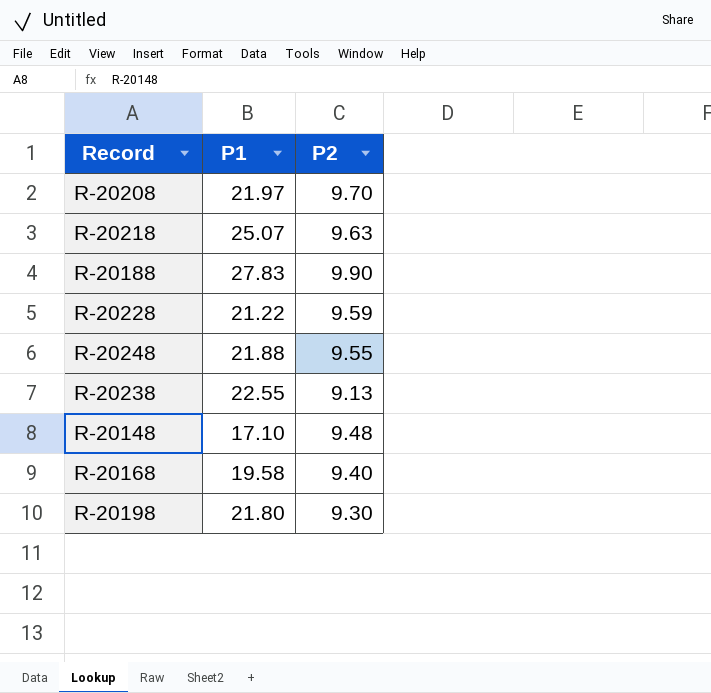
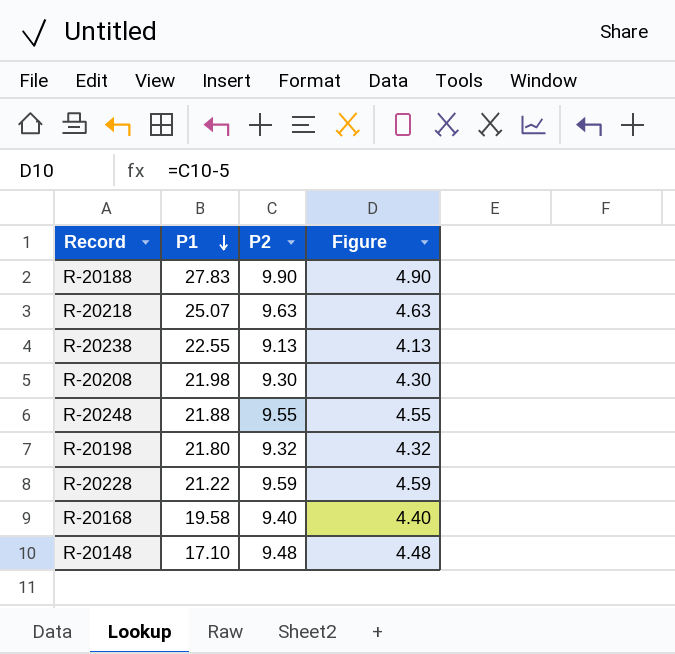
row order: none -> P1 descending
column Figure | formula: none -> [P2] - 5
R-20208 | P1: 21.97 -> 21.98
R-20208 | P2: 9.70 -> 9.30
R-20198 | P2: 9.30 -> 9.32

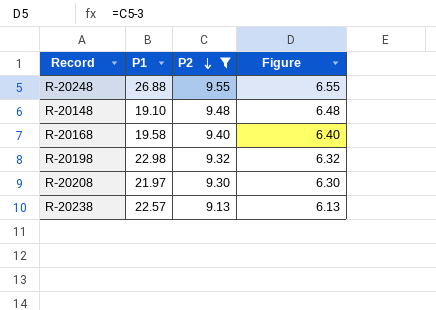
filter: none -> P2 <= 9.55
row order: P1 descending -> P2 descending
column Figure | formula: [P2] - 5 -> [P2] - 3
R-20248 | P1: 21.88 -> 26.88
R-20148 | P1: 17.10 -> 19.10
R-20198 | P1: 21.80 -> 22.98
R-20208 | P1: 21.98 -> 21.97
R-20238 | P1: 22.55 -> 22.57

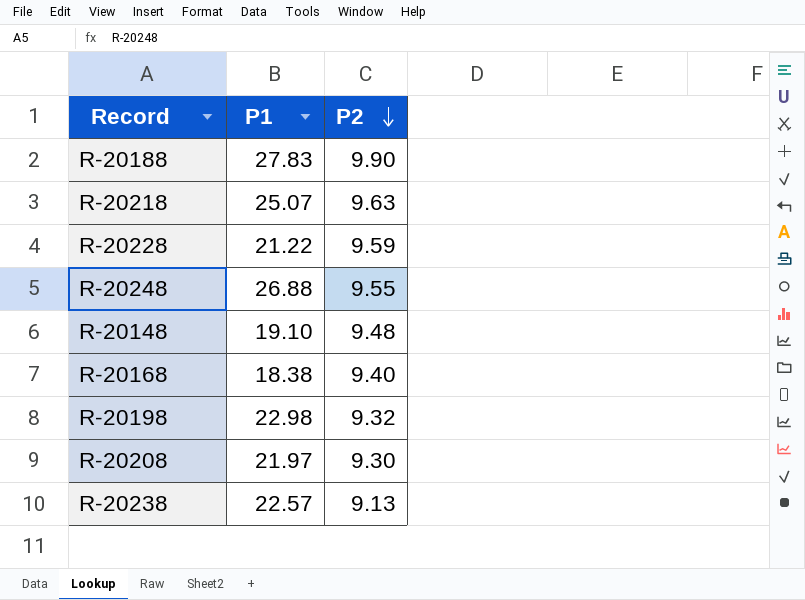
filter: P2 <= 9.55 -> none
column Figure | formula: [P2] - 3 -> none
R-20168 | P1: 19.58 -> 18.38

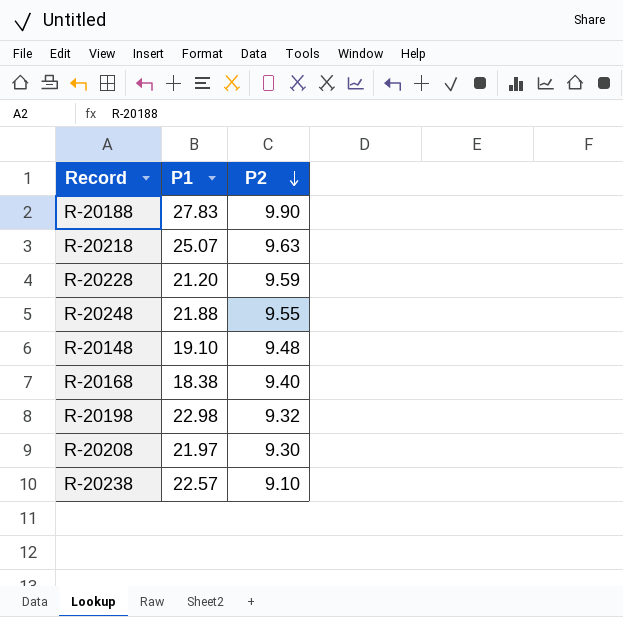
R-20228 | P1: 21.22 -> 21.20
R-20248 | P1: 26.88 -> 21.88
R-20238 | P2: 9.13 -> 9.10

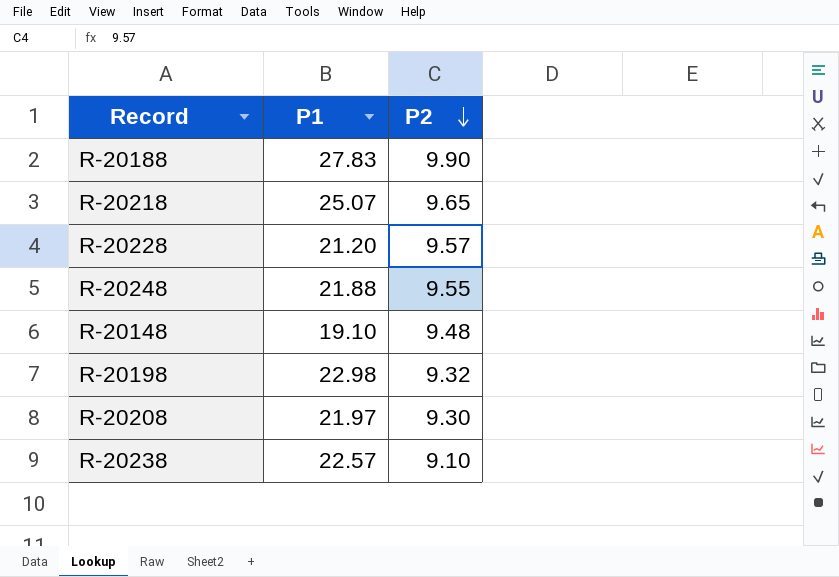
row R-20168: 18.38 | 9.40 -> none
R-20218 | P2: 9.63 -> 9.65
R-20228 | P2: 9.59 -> 9.57

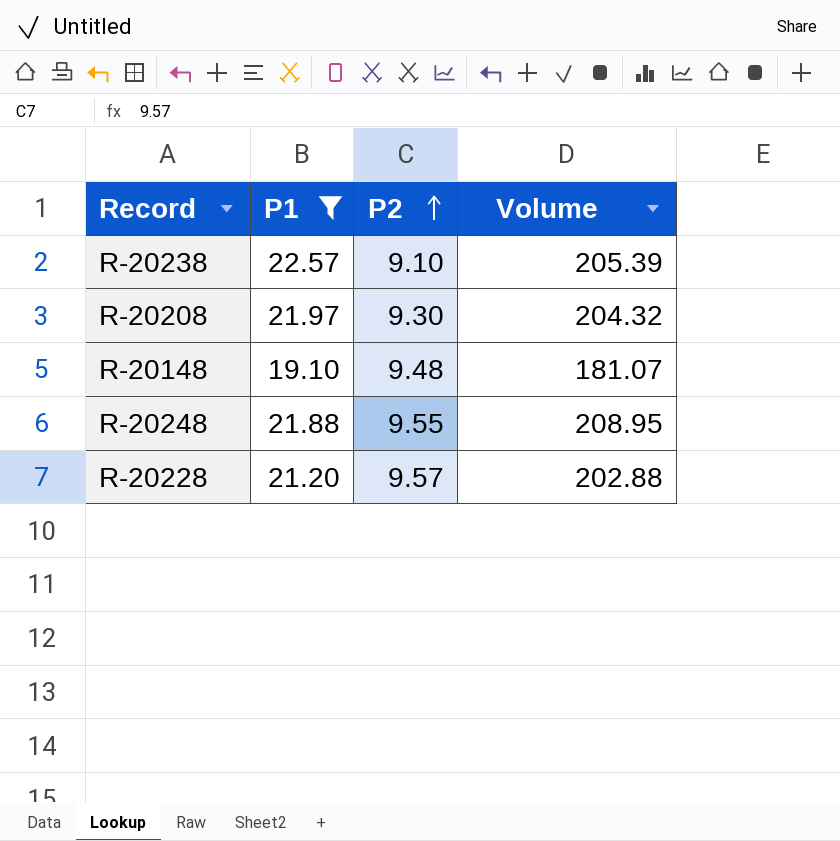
filter: none -> P1 <= 22.57
row order: P2 descending -> P2 ascending
column Volume | formula: none -> [P1] * [P2]

